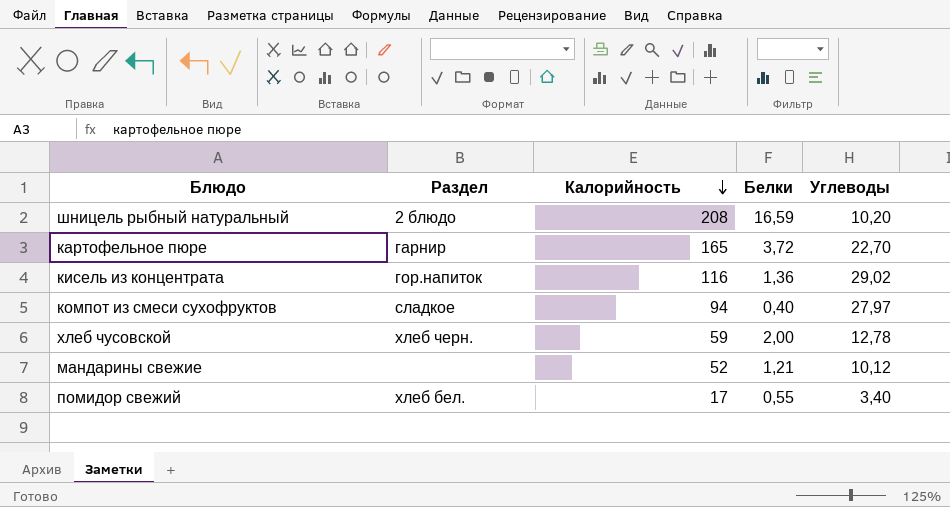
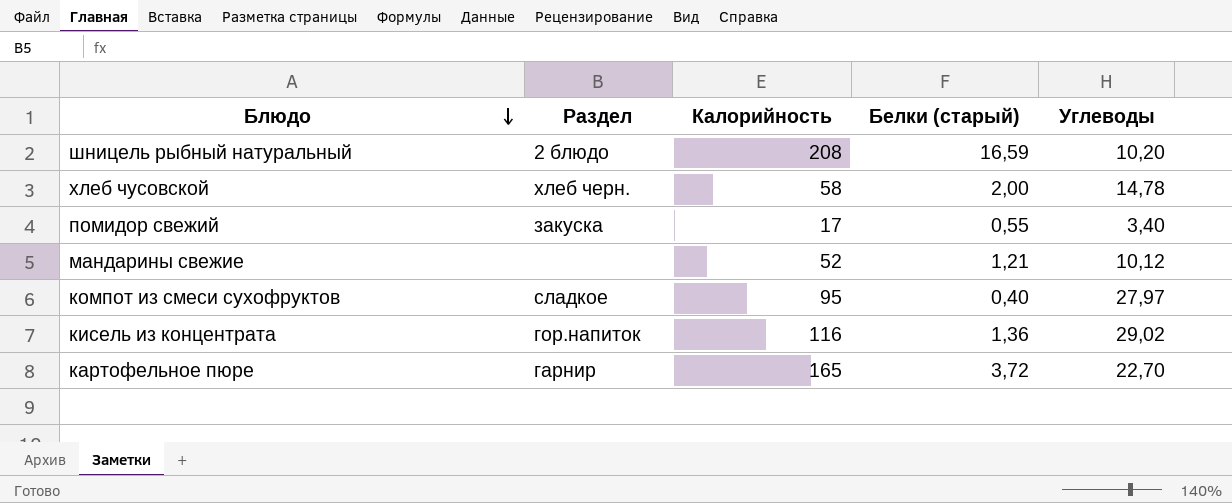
row order: Калорийность descending -> Блюдо descending
column name: Белки -> Белки (старый)
хлеб чусовской | Калорийность: 59 -> 58
хлеб чусовской | Углеводы: 12,78 -> 14,78
помидор свежий | Раздел: хлеб бел. -> закуска
компот из смеси сухофруктов | Калорийность: 94 -> 95

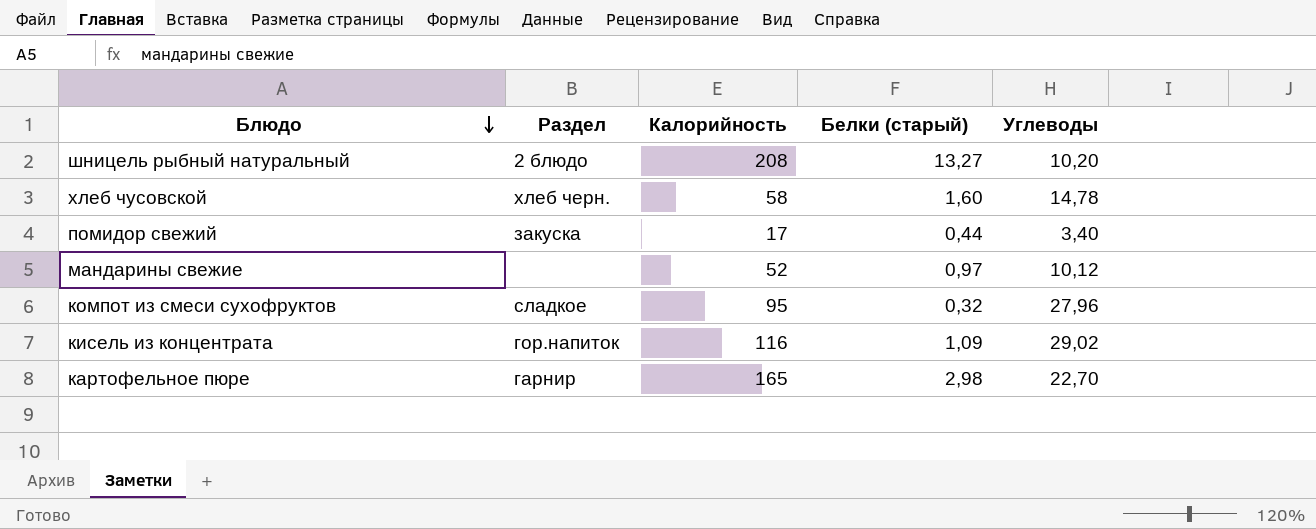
шницель рыбный натуральный | Белки (старый): 16,59 -> 13,27
хлеб чусовской | Белки (старый): 2,00 -> 1,60
помидор свежий | Белки (старый): 0,55 -> 0,44
мандарины свежие | Белки (старый): 1,21 -> 0,97
компот из смеси сухофруктов | Белки (старый): 0,40 -> 0,32
компот из смеси сухофруктов | Углеводы: 27,97 -> 27,96
кисель из концентрата | Белки (старый): 1,36 -> 1,09
картофельное пюре | Белки (старый): 3,72 -> 2,98

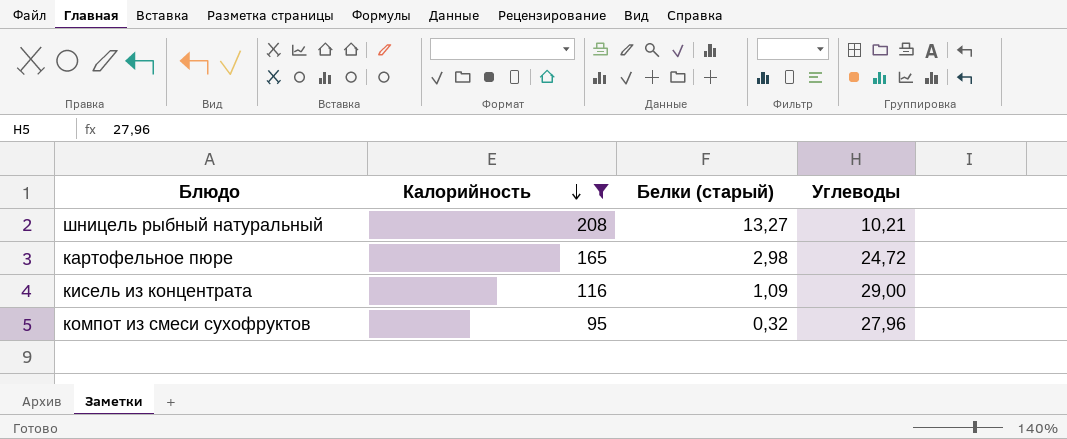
filter: none -> Калорийность >= 95
row order: Блюдо descending -> Калорийность descending
column Раздел | position: 2 -> none
шницель рыбный натуральный | Углеводы: 10,20 -> 10,21
картофельное пюре | Углеводы: 22,70 -> 24,72
кисель из концентрата | Углеводы: 29,02 -> 29,00

